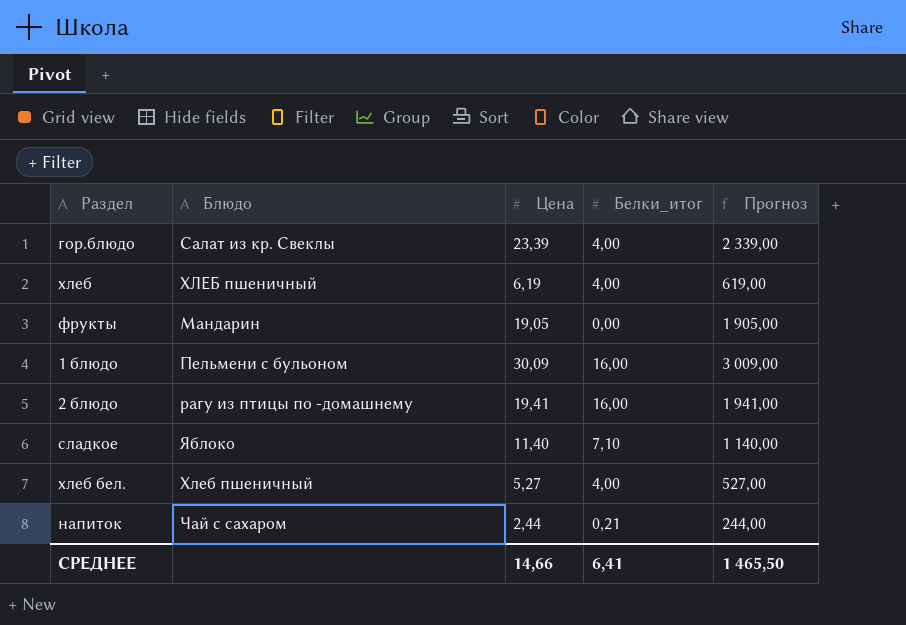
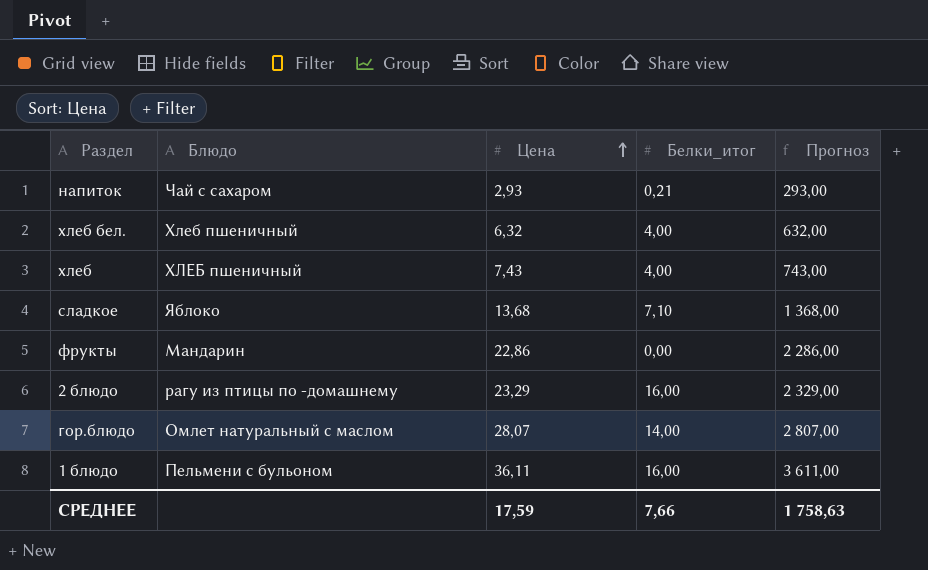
row order: none -> Цена ascending
напиток | Цена: 2,44 -> 2,93
напиток | Прогноз: 244,00 -> 293,00
хлеб бел. | Цена: 5,27 -> 6,32
хлеб бел. | Прогноз: 527,00 -> 632,00
хлеб | Цена: 6,19 -> 7,43
хлеб | Прогноз: 619,00 -> 743,00
сладкое | Цена: 11,40 -> 13,68
сладкое | Прогноз: 1 140,00 -> 1 368,00
фрукты | Цена: 19,05 -> 22,86
фрукты | Прогноз: 1 905,00 -> 2 286,00
2 блюдо | Цена: 19,41 -> 23,29
2 блюдо | Прогноз: 1 941,00 -> 2 329,00
гор.блюдо | Блюдо: Салат из кр. Свеклы -> Омлет натуральный с маслом
гор.блюдо | Цена: 23,39 -> 28,07
гор.блюдо | Белки_итог: 4,00 -> 14,00
гор.блюдо | Прогноз: 2 339,00 -> 2 807,00
1 блюдо | Цена: 30,09 -> 36,11
1 блюдо | Прогноз: 3 009,00 -> 3 611,00
СРЕДНЕЕ | Цена: 14,66 -> 17,59
СРЕДНЕЕ | Белки_итог: 6,41 -> 7,66
СРЕДНЕЕ | Прогноз: 1 465,50 -> 1 758,63

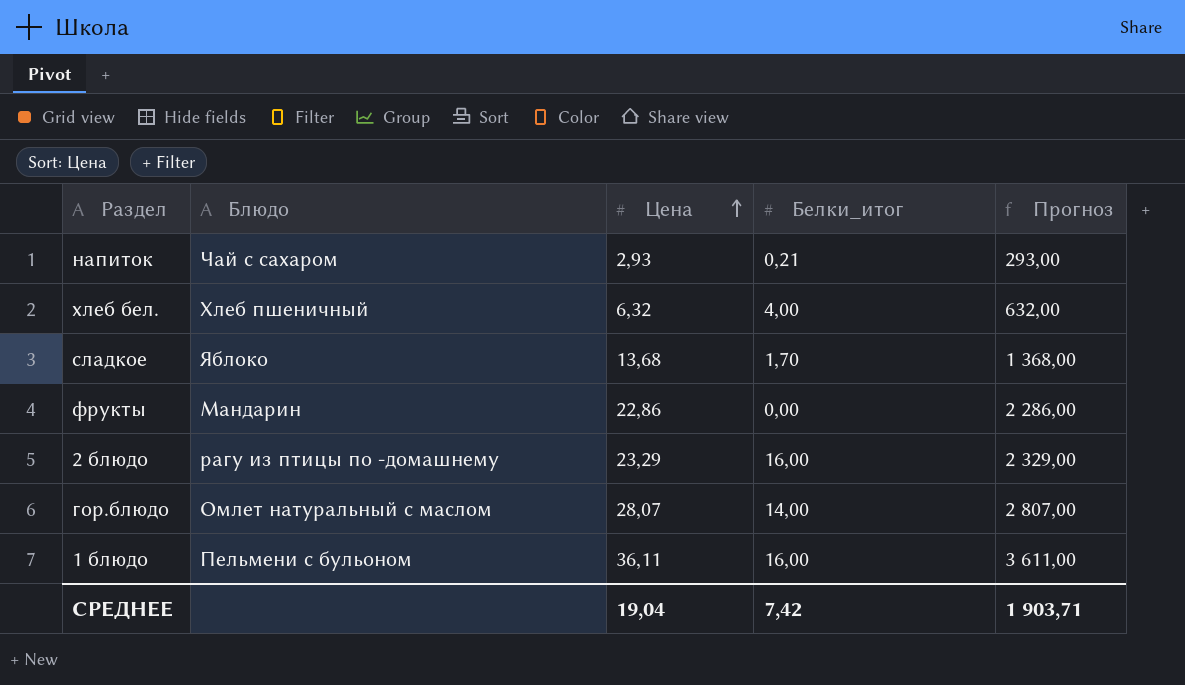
row хлеб: ХЛЕБ пшеничный | 7,43 | 4,00 | 743,00 -> none
сладкое | Белки_итог: 7,10 -> 1,70
СРЕДНЕЕ | Цена: 17,59 -> 19,04
СРЕДНЕЕ | Белки_итог: 7,66 -> 7,42
СРЕДНЕЕ | Прогноз: 1 758,63 -> 1 903,71

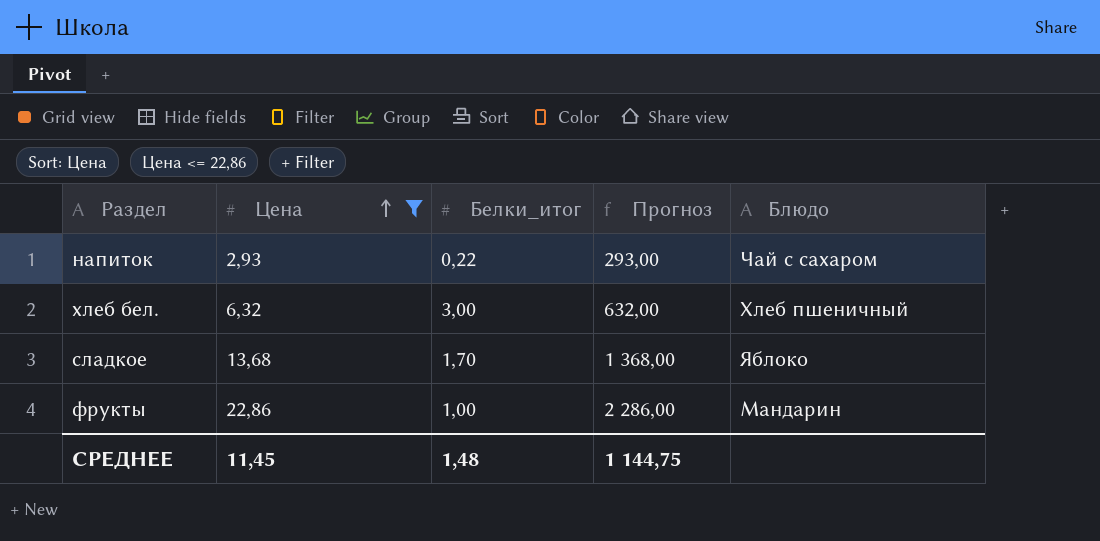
filter: none -> Цена <= 22,86
column Блюдо | position: 2 -> 5
напиток | Белки_итог: 0,21 -> 0,22
хлеб бел. | Белки_итог: 4,00 -> 3,00
фрукты | Белки_итог: 0,00 -> 1,00
СРЕДНЕЕ | Цена: 19,04 -> 11,45
СРЕДНЕЕ | Белки_итог: 7,42 -> 1,48
СРЕДНЕЕ | Прогноз: 1 903,71 -> 1 144,75

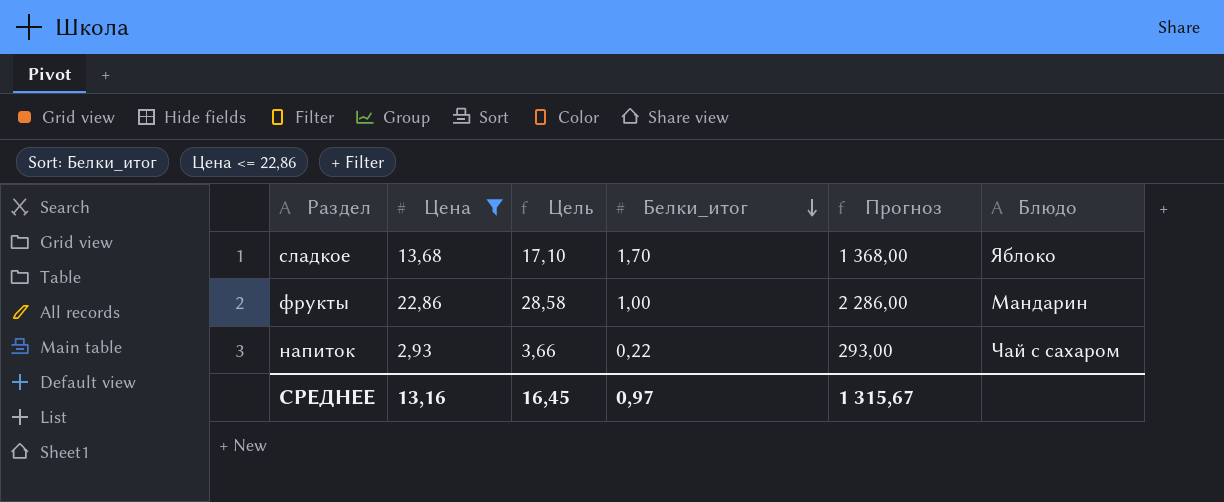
row order: Цена ascending -> Белки_итог descending
column Цель | formula: none -> [Цена] * 1,25
row хлеб бел.: 6,32 | 3,00 | 632,00 | Хлеб пшеничный -> none
СРЕДНЕЕ | Цена: 11,45 -> 13,16
СРЕДНЕЕ | Белки_итог: 1,48 -> 0,97
СРЕДНЕЕ | Прогноз: 1 144,75 -> 1 315,67

